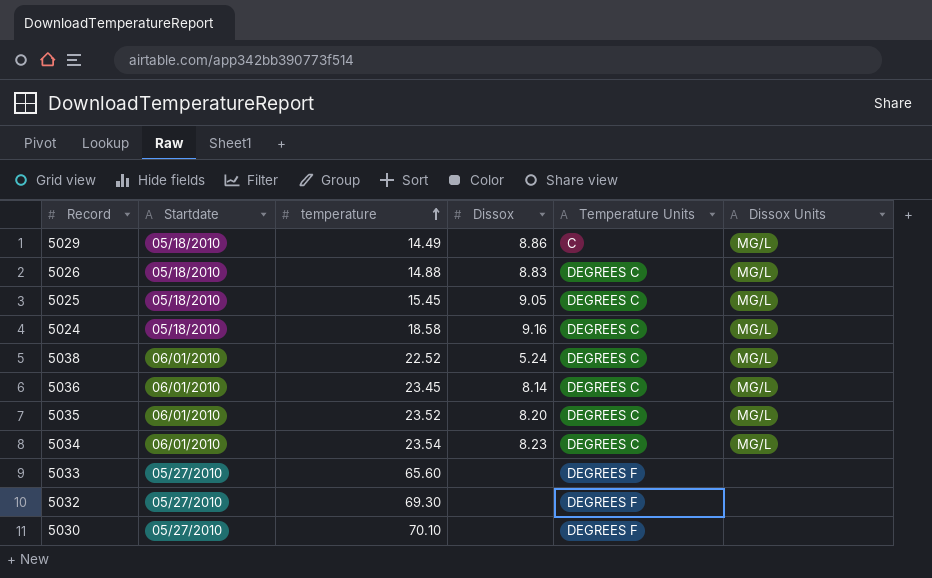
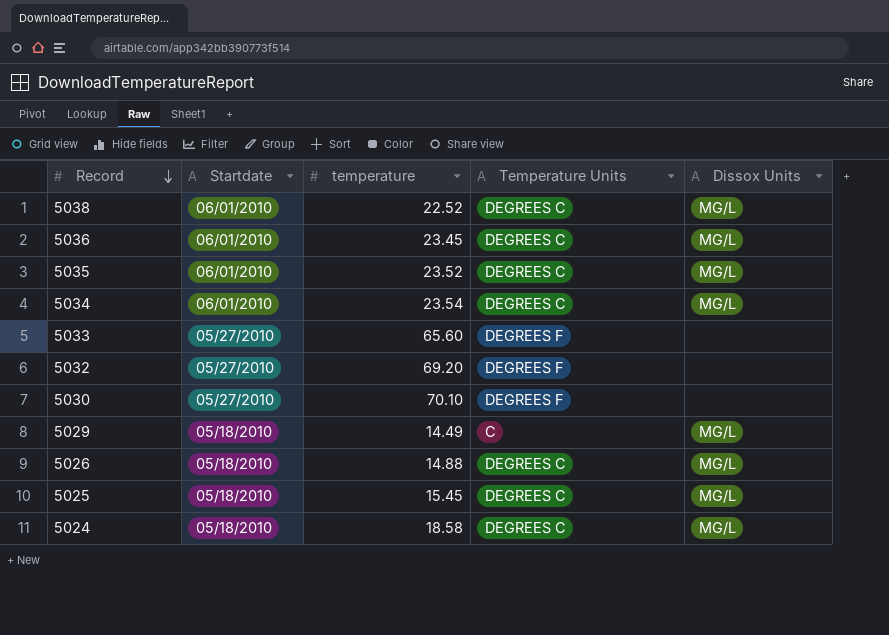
row order: temperature ascending -> Record descending
column Dissox | position: 4 -> none
5032 | temperature: 69.30 -> 69.20

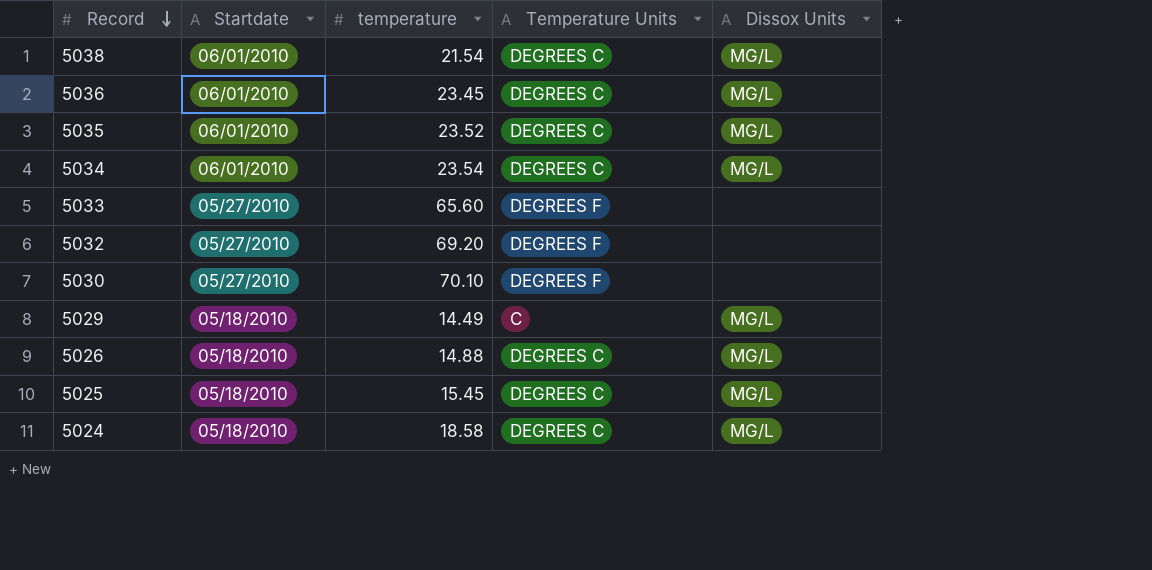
5038 | temperature: 22.52 -> 21.54

